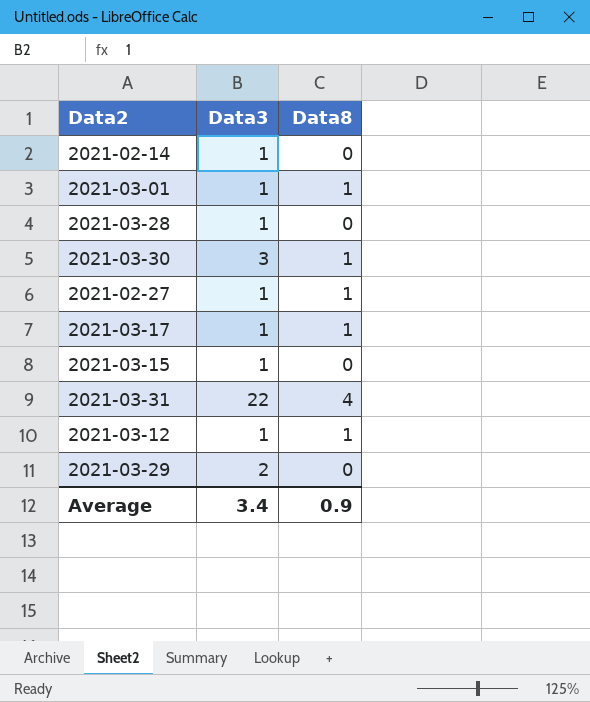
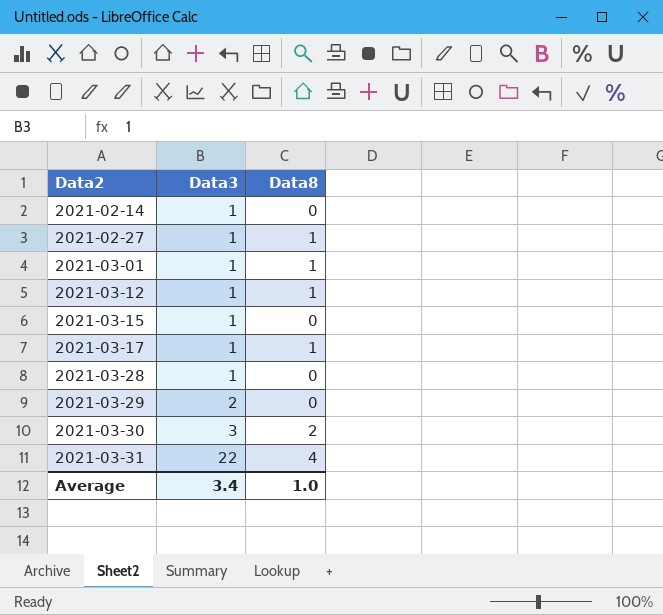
row order: none -> Data2 ascending
2021-03-30 | Data8: 1 -> 2
Average | Data8: 0.9 -> 1.0

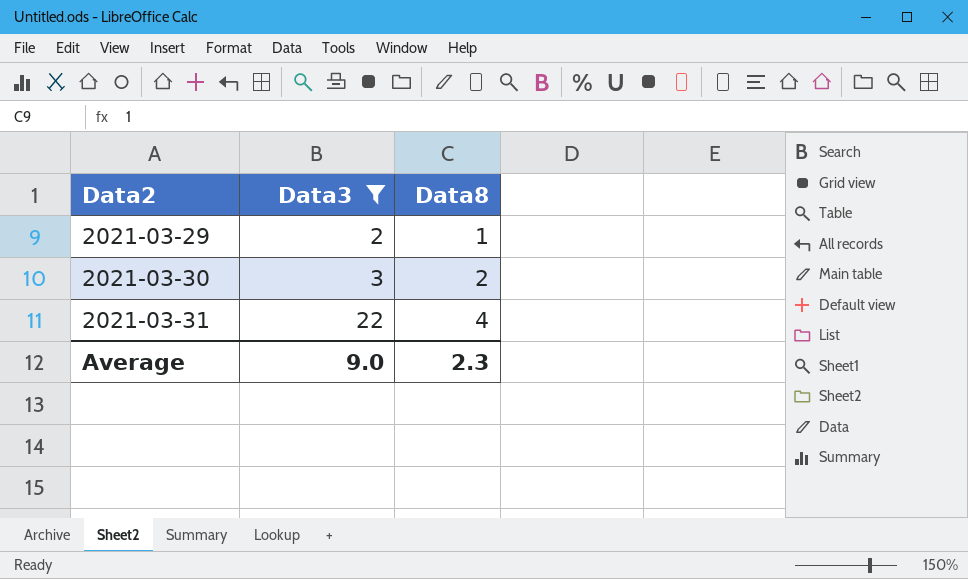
filter: none -> Data3 != 1
2021-03-29 | Data8: 0 -> 1
Average | Data3: 3.4 -> 9.0
Average | Data8: 1.0 -> 2.3

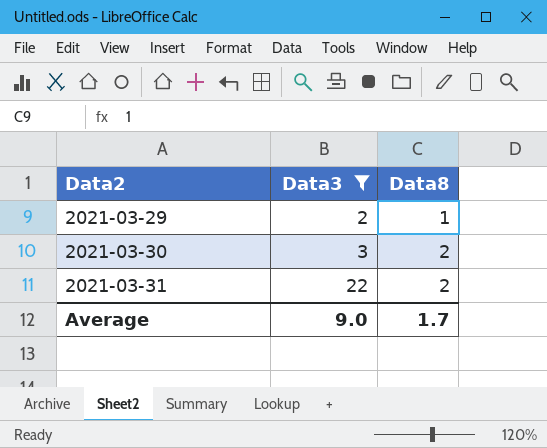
2021-03-31 | Data8: 4 -> 2
Average | Data8: 2.3 -> 1.7

